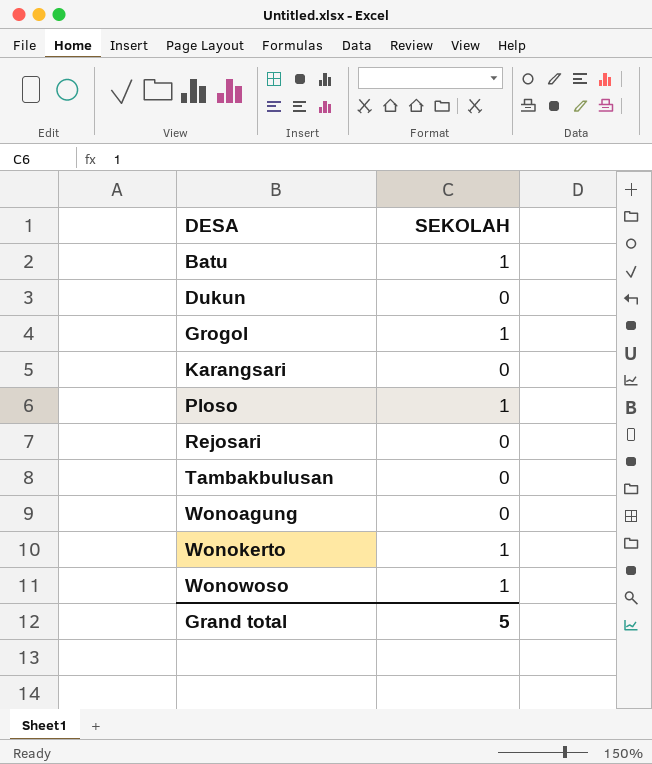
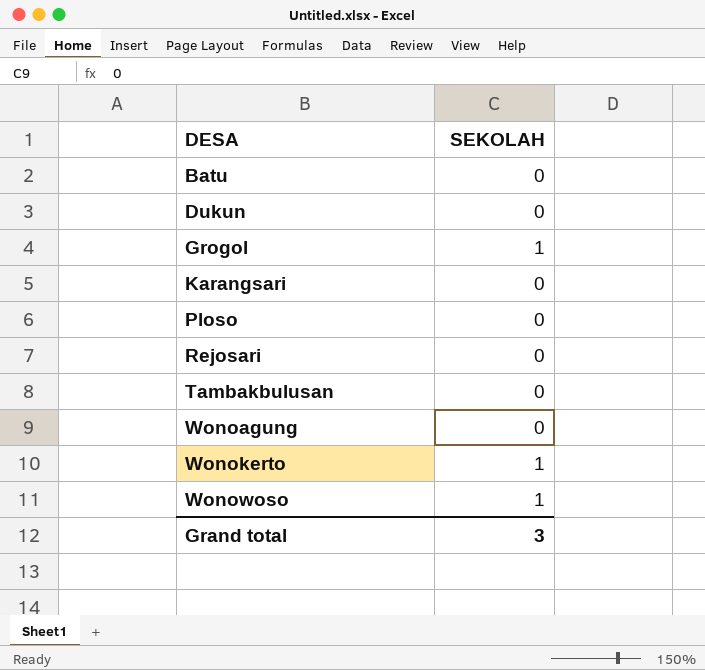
Batu | SEKOLAH: 1 -> 0
Ploso | SEKOLAH: 1 -> 0
Grand total | SEKOLAH: 5 -> 3

